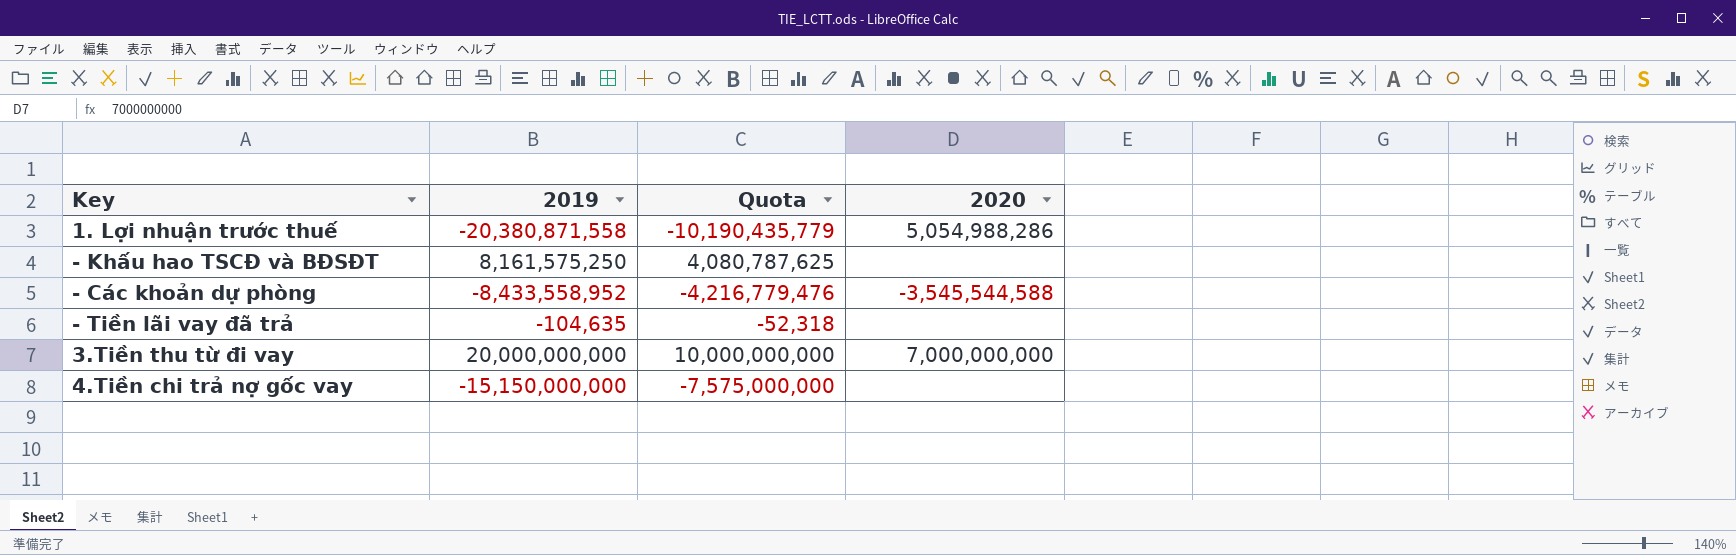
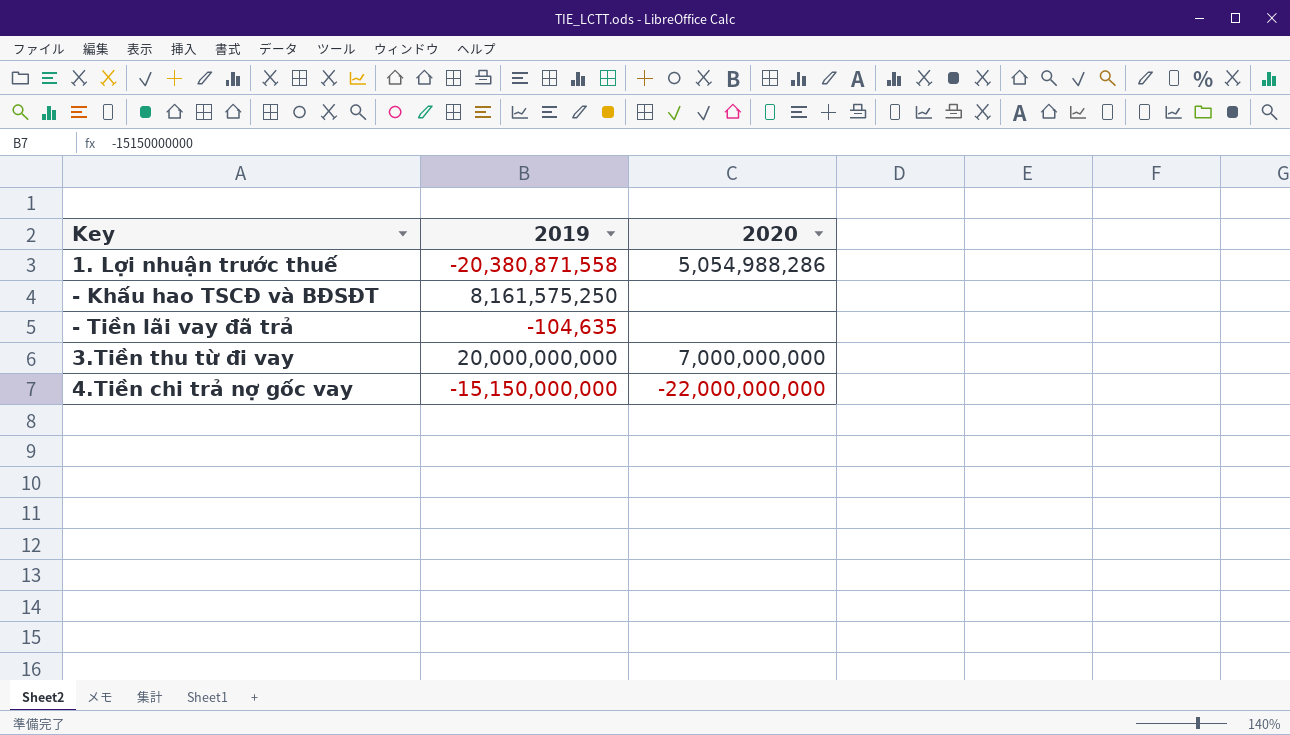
column Quota | formula: [2019] * 0.5 -> none
row - Các khoản dự phòng: -8,433,558,952 | -4,216,779,476 | -3,545,544,588 -> none
4.Tiền chi trả nợ gốc vay | 2020: none -> -22,000,000,000

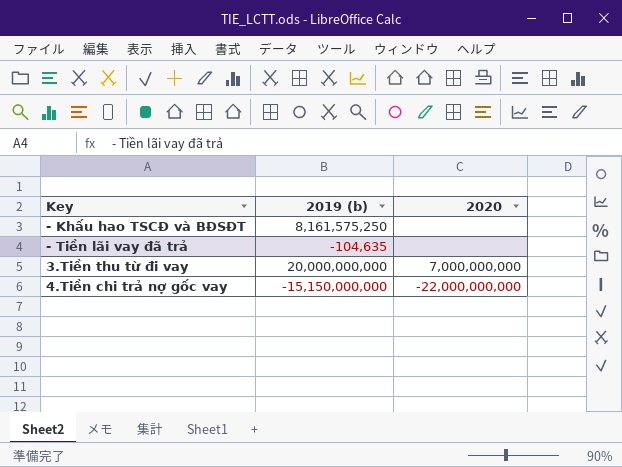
column name: 2019 -> 2019 (b)
row 1. Lợi nhuận trước thuế: -20,380,871,558 | 5,054,988,286 -> none

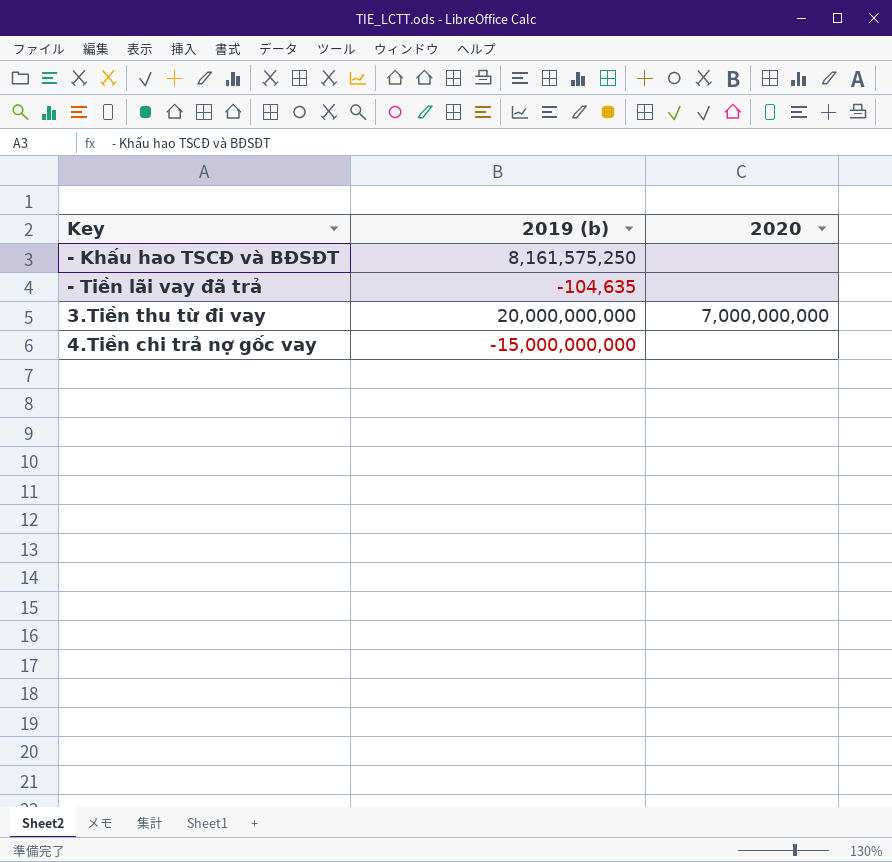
4.Tiền chi trả nợ gốc vay | 2019 (b): -15,150,000,000 -> -15,000,000,000
4.Tiền chi trả nợ gốc vay | 2020: -22,000,000,000 -> none

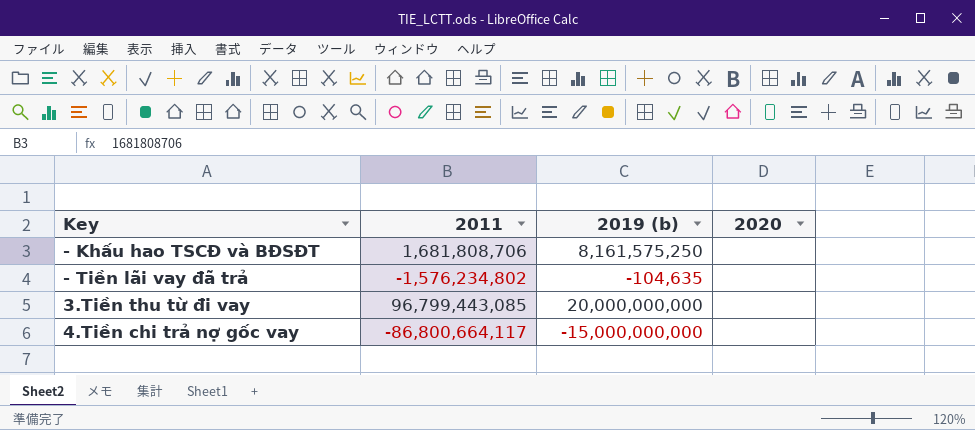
column 2011 | position: none -> 2
3.Tiền thu từ đi vay | 2020: 7,000,000,000 -> none

